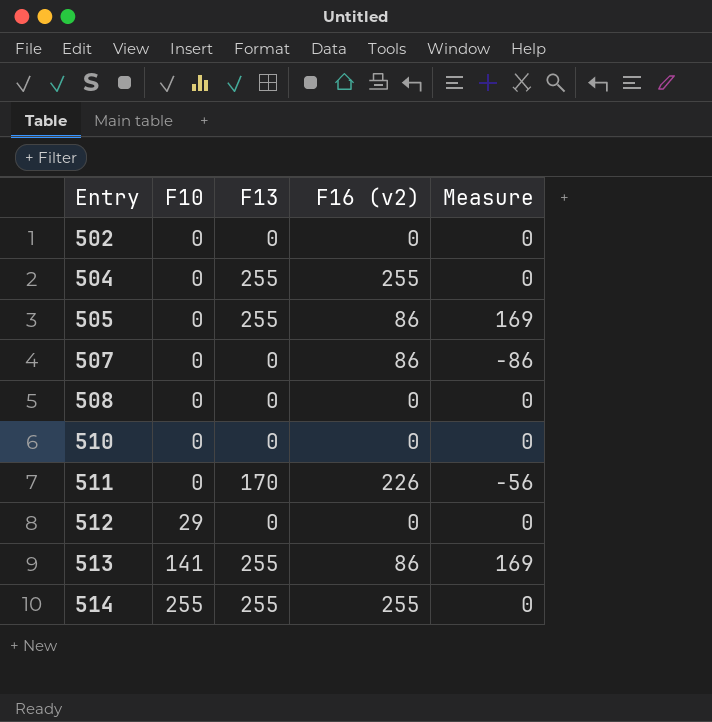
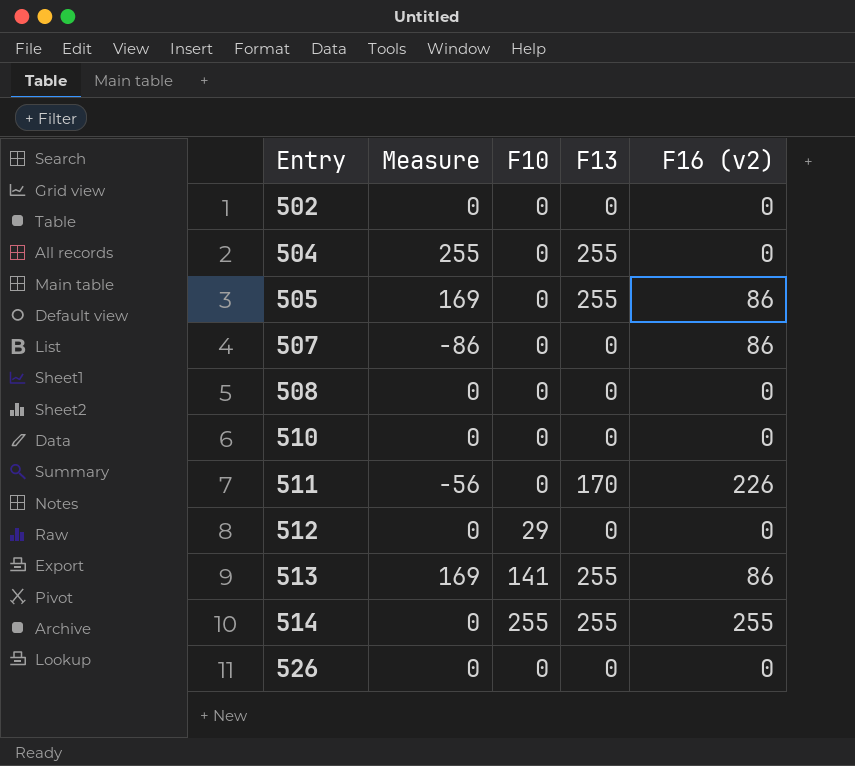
column Measure | position: 5 -> 2
504 | Measure: 0 -> 255
504 | F16 (v2): 255 -> 0
row 526: none -> 0 | 0 | 0 | 0

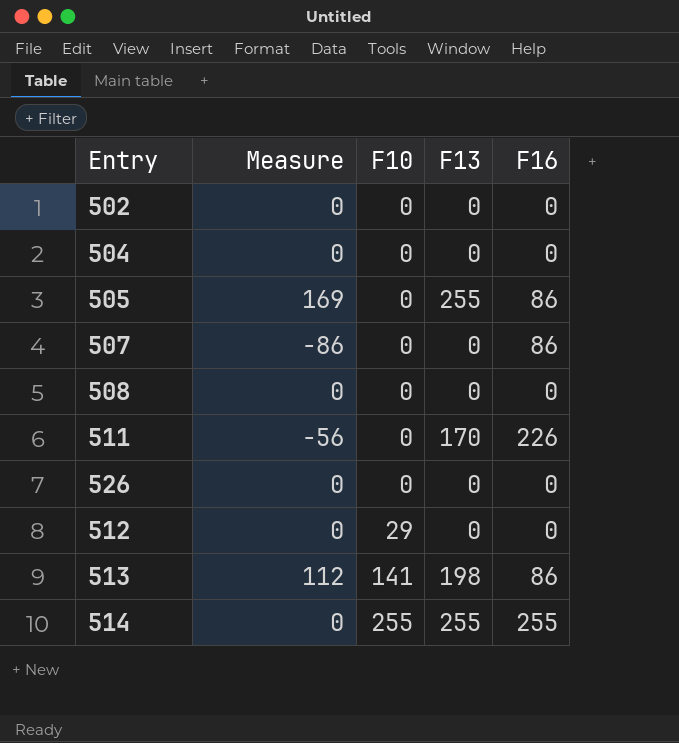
row order: Entry ascending -> F10 ascending
column name: F16 (v2) -> F16
row 510: 0 | 0 | 0 | 0 -> none
504 | Measure: 255 -> 0
504 | F13: 255 -> 0
513 | Measure: 169 -> 112
513 | F13: 255 -> 198

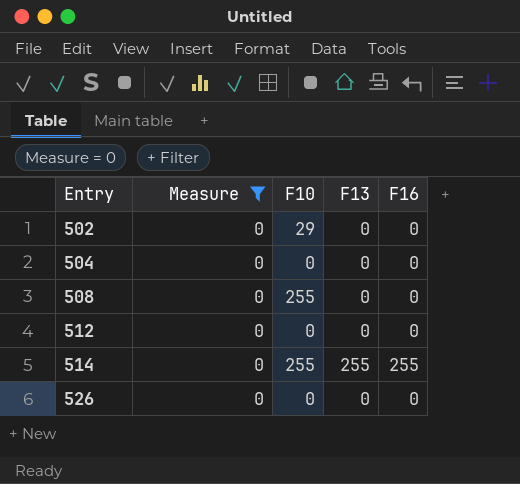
filter: none -> Measure = 0
row order: F10 ascending -> Entry ascending
502 | F10: 0 -> 29
508 | F10: 0 -> 255
512 | F10: 29 -> 0

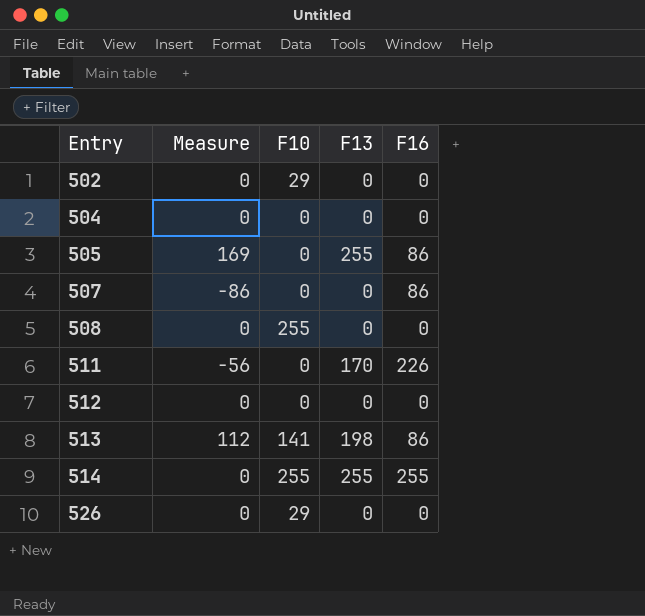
filter: Measure = 0 -> none
526 | F10: 0 -> 29

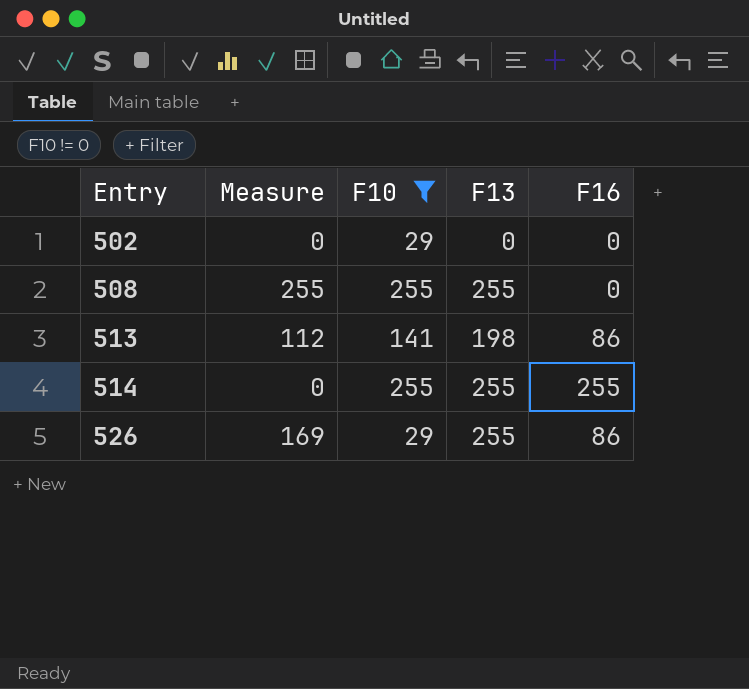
filter: none -> F10 != 0
508 | Measure: 0 -> 255
508 | F13: 0 -> 255
526 | Measure: 0 -> 169
526 | F13: 0 -> 255
526 | F16: 0 -> 86

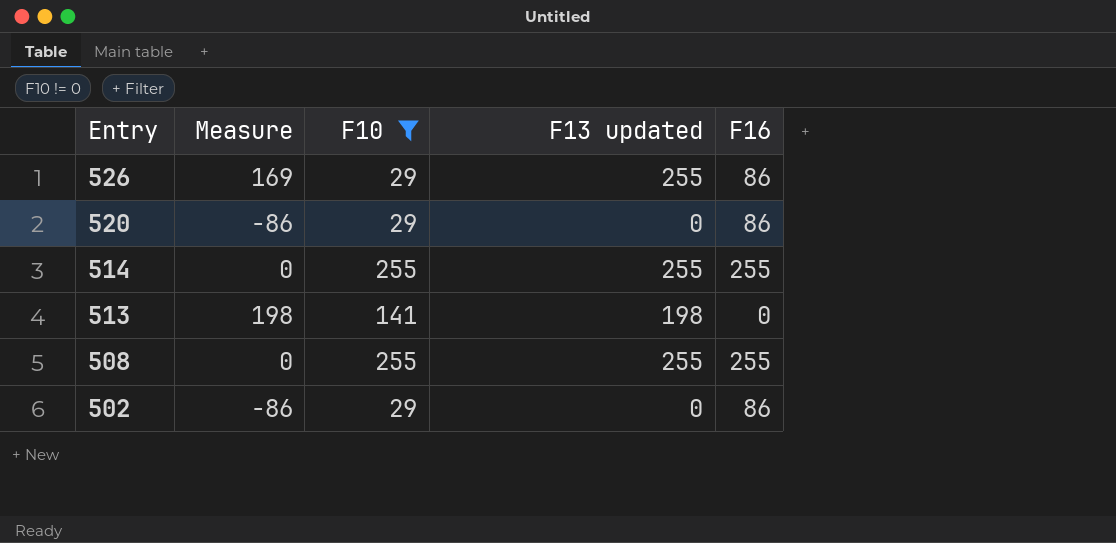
row order: Entry ascending -> Entry descending
column name: F13 -> F13 updated
row 520: none -> -86 | 29 | 0 | 86
513 | Measure: 112 -> 198
513 | F16: 86 -> 0
508 | Measure: 255 -> 0
508 | F16: 0 -> 255
502 | Measure: 0 -> -86
502 | F16: 0 -> 86

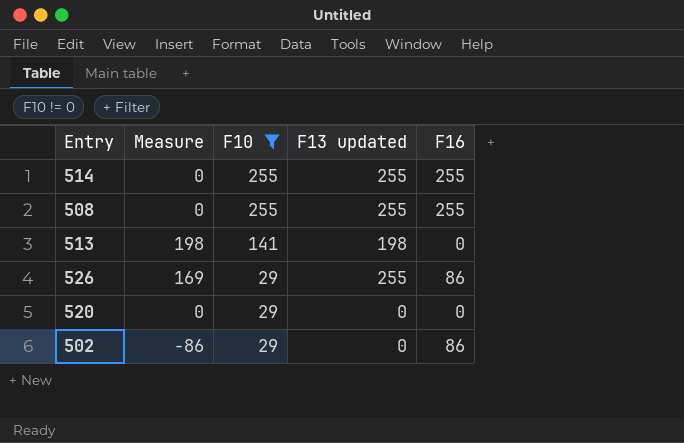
row order: Entry descending -> F10 descending
520 | Measure: -86 -> 0
520 | F16: 86 -> 0

